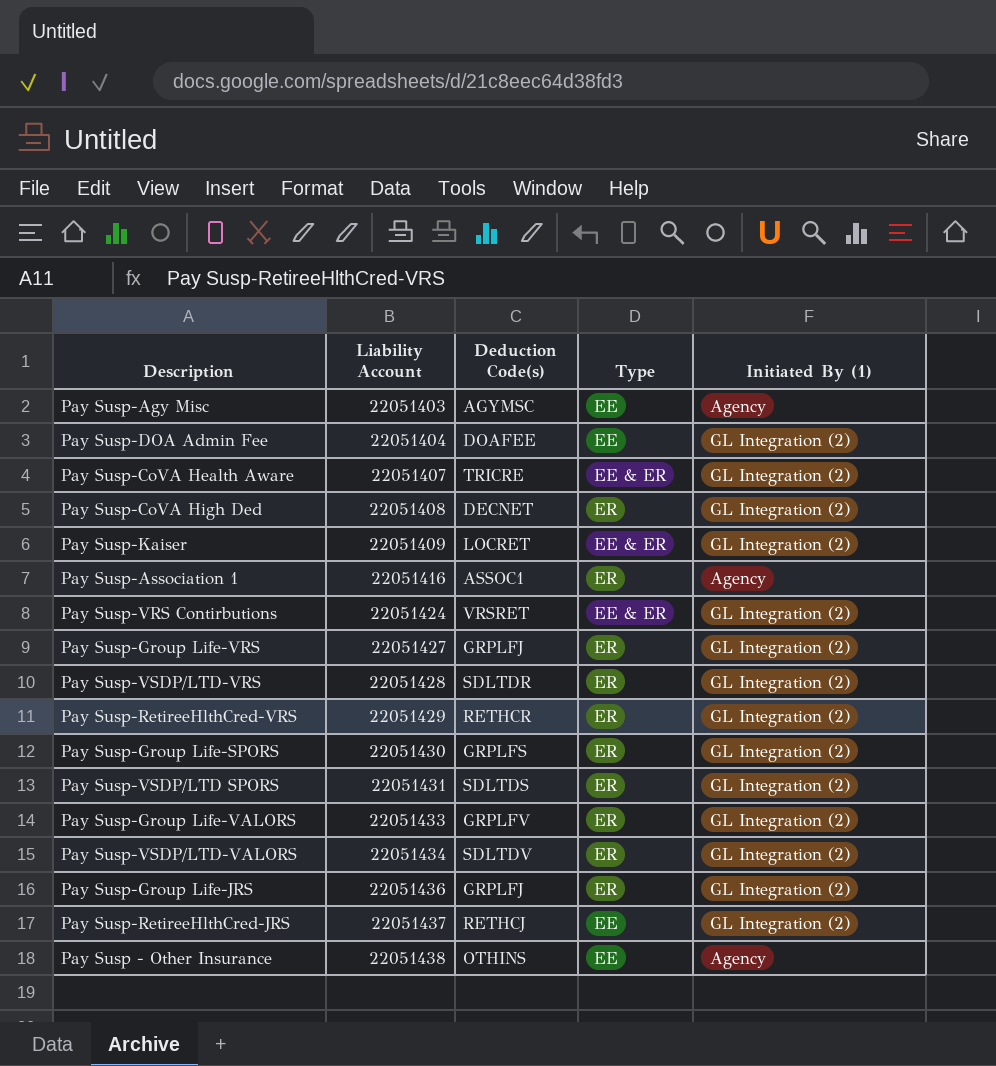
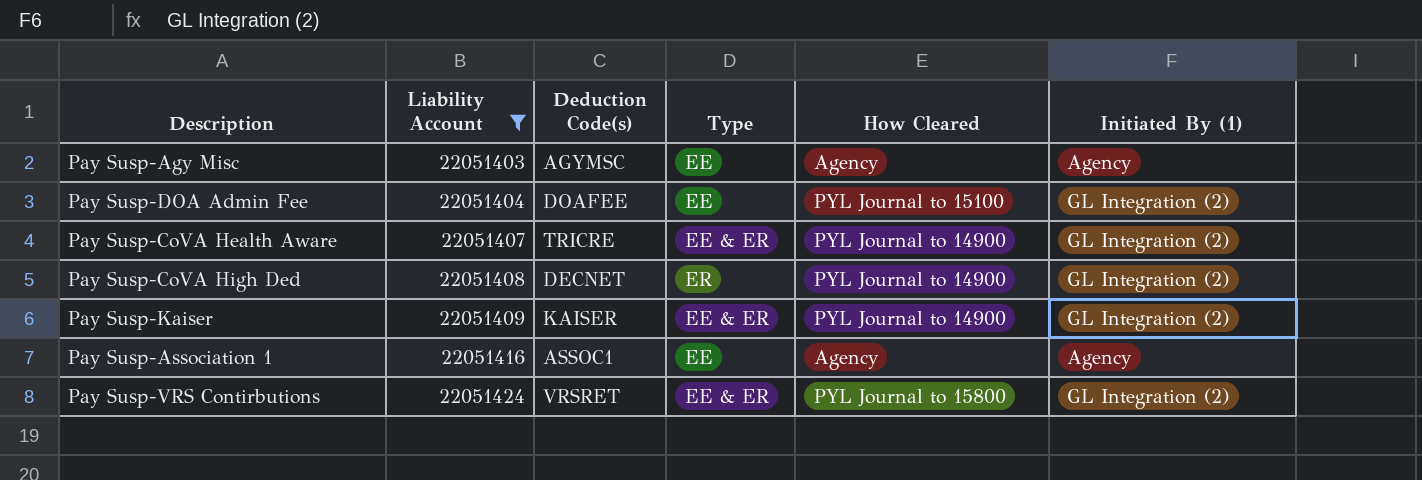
filter: none -> Liability Account <= 22051424
column How Cleared | position: none -> 5
Pay Susp-Kaiser | Deduction Code(s): LOCRET -> KAISER
Pay Susp-Association 1 | Type: ER -> EE

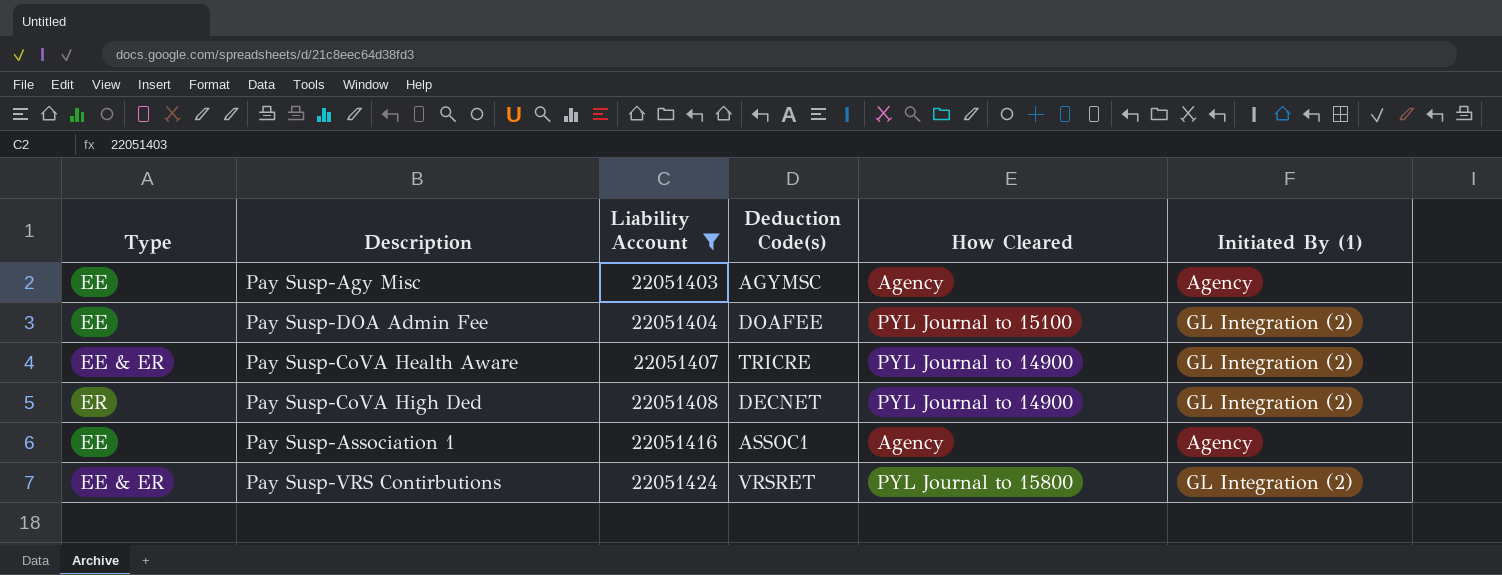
column Type | position: 4 -> 1
row Pay Susp-Kaiser: 22051409 | KAISER | EE & ER | PYL Journal to 14900 | GL Integration (2) -> none

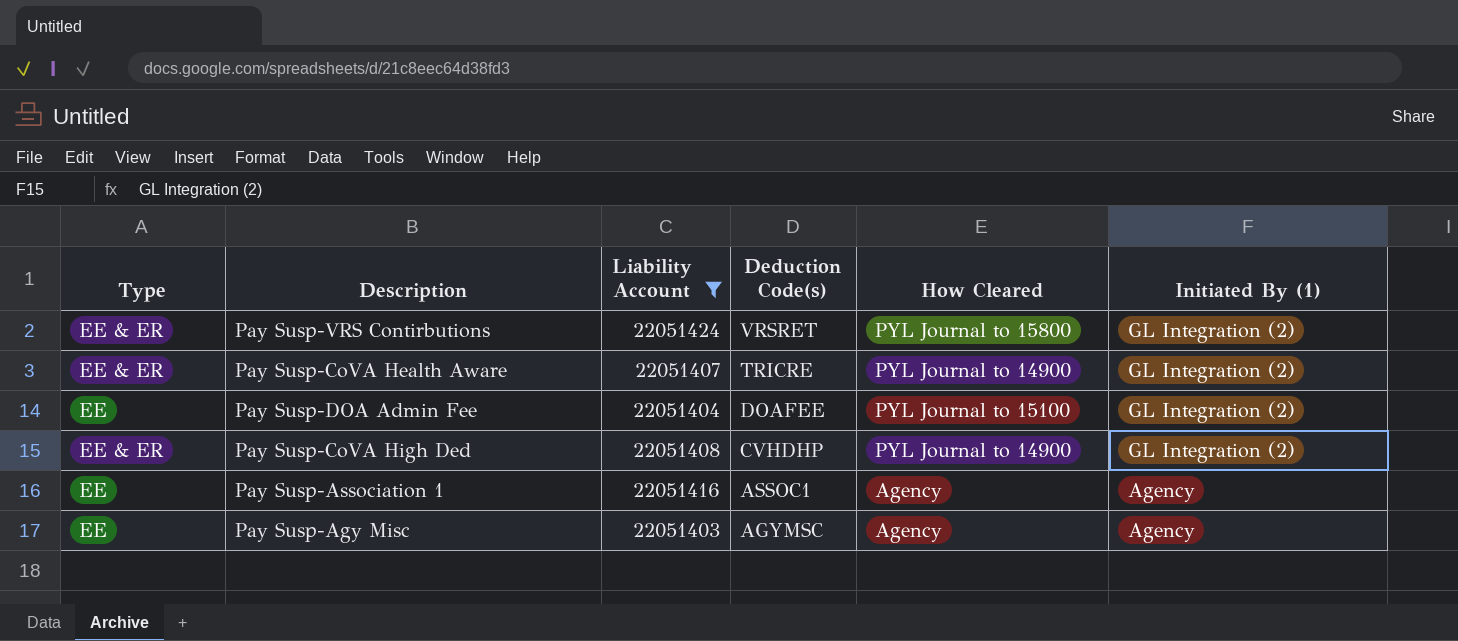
row order: Liability Account ascending -> Deduction Code(s) descending
Pay Susp-CoVA High Ded | Type: ER -> EE & ER
Pay Susp-CoVA High Ded | Deduction Code(s): DECNET -> CVHDHP

